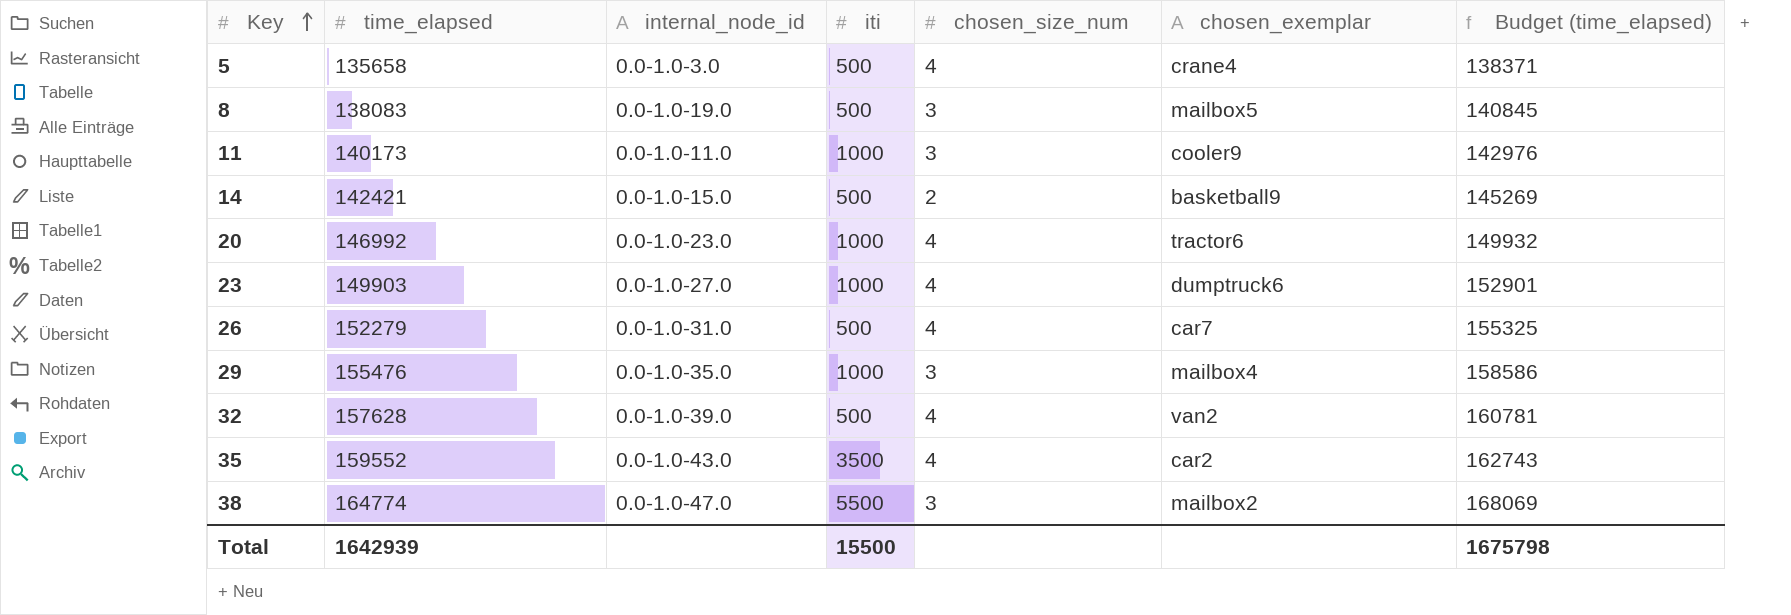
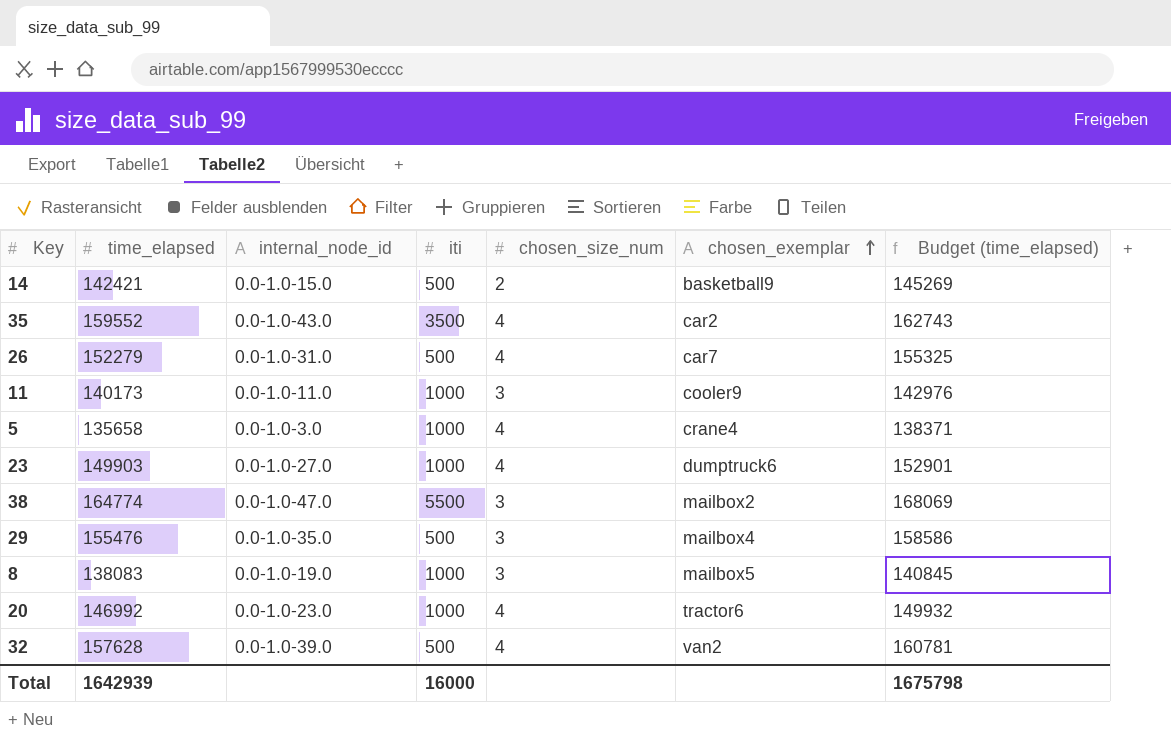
row order: Key ascending -> chosen_exemplar ascending
5 | iti: 500 -> 1000
29 | iti: 1000 -> 500
8 | iti: 500 -> 1000
Total | iti: 15500 -> 16000

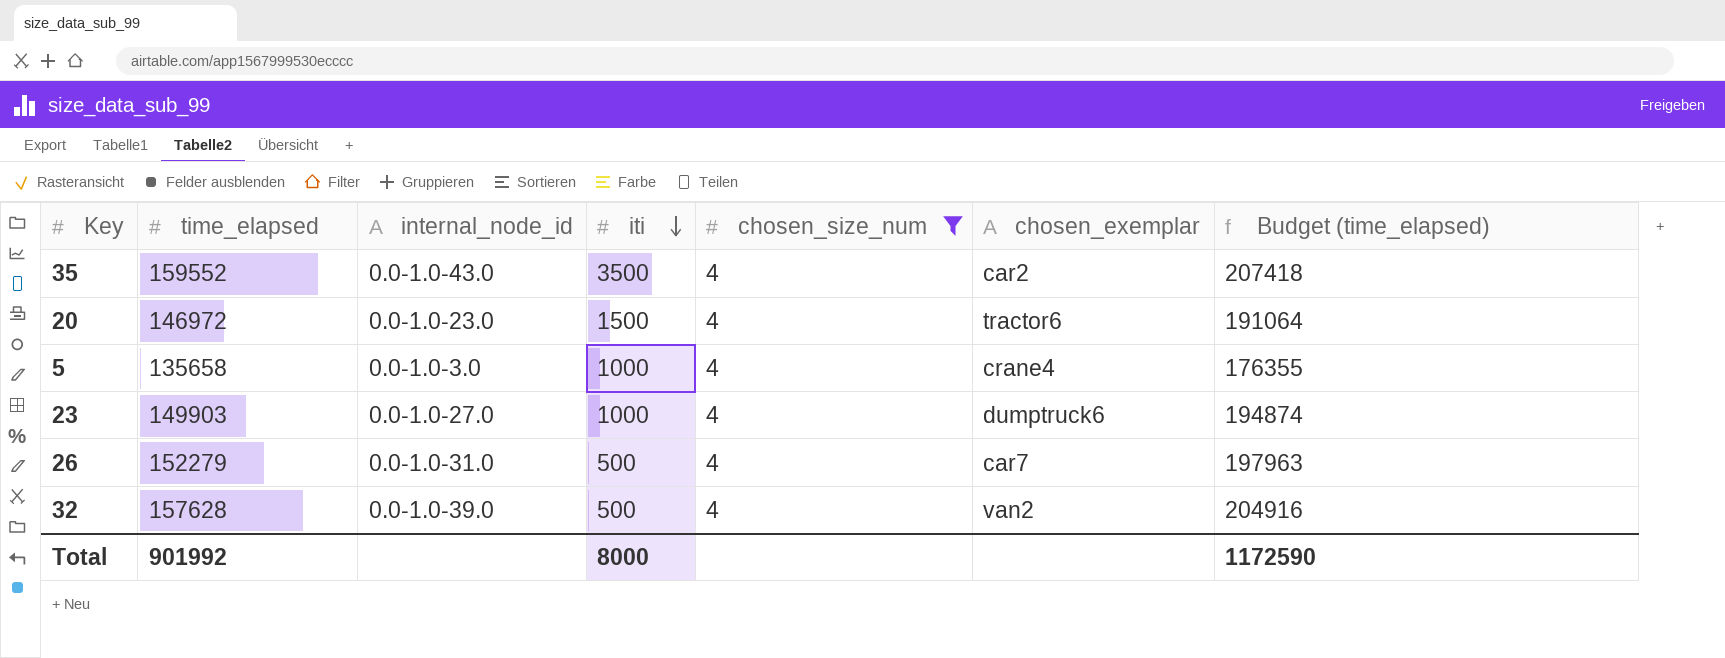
filter: none -> chosen_size_num = 4
row order: chosen_exemplar ascending -> iti descending
column Budget (time_elapsed) | formula: [time_elapsed] * 1.02 -> [time_elapsed] * 1.3
20 | time_elapsed: 146992 -> 146972
20 | iti: 1000 -> 1500
Total | time_elapsed: 1642939 -> 901992
Total | iti: 16000 -> 8000
Total | Budget (time_elapsed): 1675798 -> 1172590

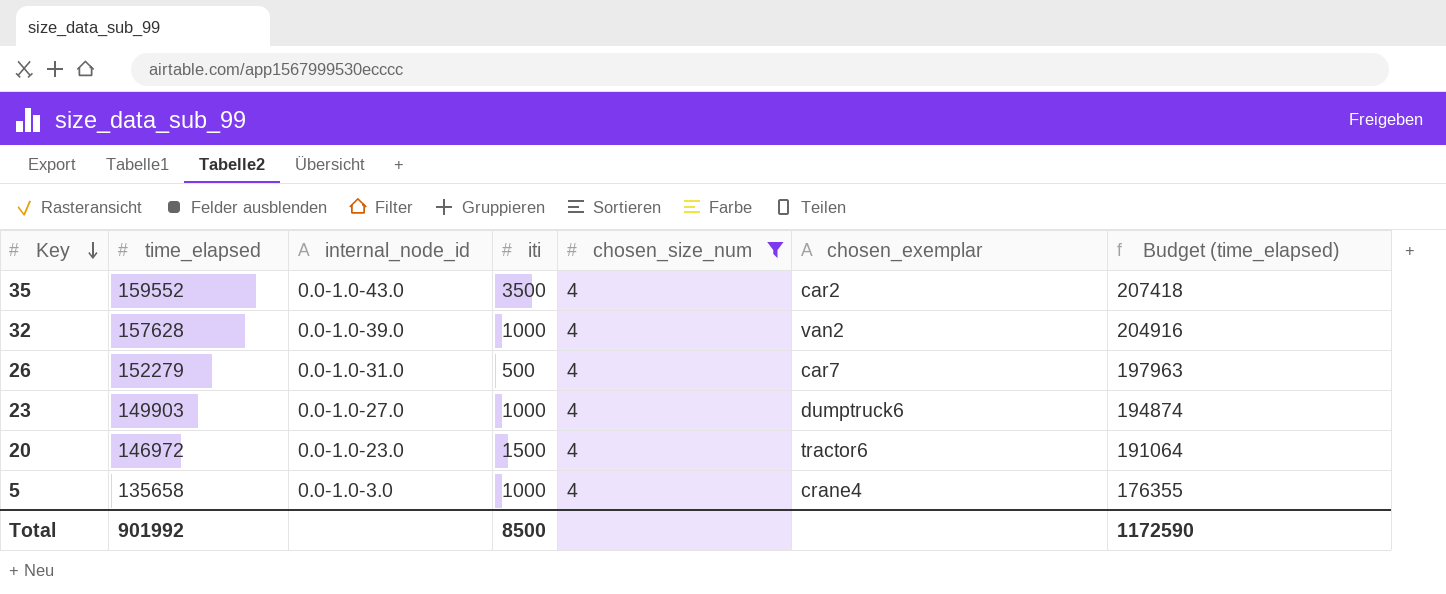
row order: iti descending -> Key descending
32 | iti: 500 -> 1000
Total | iti: 8000 -> 8500

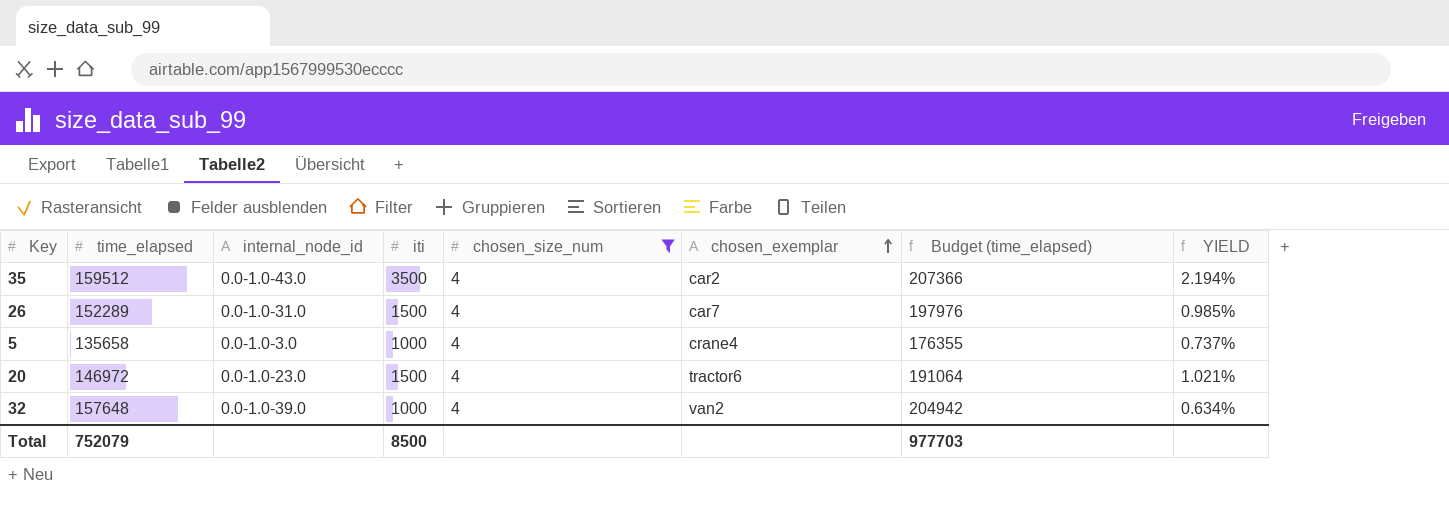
row order: Key descending -> chosen_exemplar ascending
column YIELD | formula: none -> [iti] / [time_elapsed]
row 23: 149903 | 0.0-1.0-27.0 | 1000 | 4 | dumptruck6 | 194874 -> none
35 | time_elapsed: 159552 -> 159512
35 | Budget (time_elapsed): 207418 -> 207366
26 | time_elapsed: 152279 -> 152289
26 | iti: 500 -> 1500
26 | Budget (time_elapsed): 197963 -> 197976
32 | time_elapsed: 157628 -> 157648
32 | Budget (time_elapsed): 204916 -> 204942
Total | time_elapsed: 901992 -> 752079
Total | Budget (time_elapsed): 1172590 -> 977703

